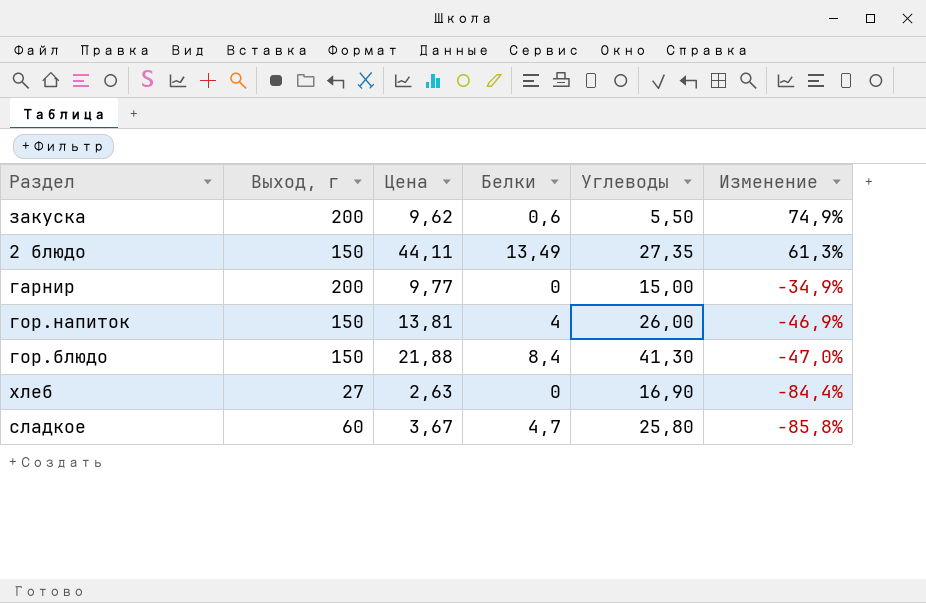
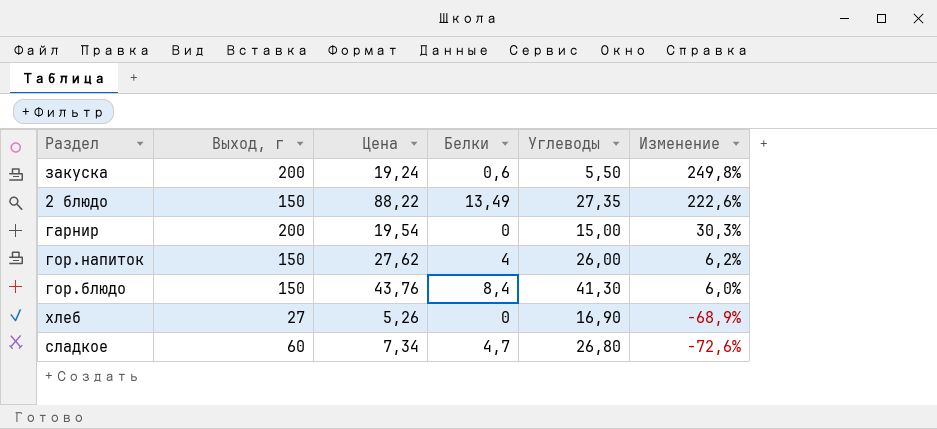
закуска | Цена: 9,62 -> 19,24
закуска | Изменение: 74,9% -> 249,8%
2 блюдо | Цена: 44,11 -> 88,22
2 блюдо | Изменение: 61,3% -> 222,6%
гарнир | Цена: 9,77 -> 19,54
гарнир | Изменение: -34,9% -> 30,3%
гор.напиток | Цена: 13,81 -> 27,62
гор.напиток | Изменение: -46,9% -> 6,2%
гор.блюдо | Цена: 21,88 -> 43,76
гор.блюдо | Изменение: -47,0% -> 6,0%
хлеб | Цена: 2,63 -> 5,26
хлеб | Изменение: -84,4% -> -68,9%
сладкое | Цена: 3,67 -> 7,34
сладкое | Углеводы: 25,80 -> 26,80
сладкое | Изменение: -85,8% -> -72,6%

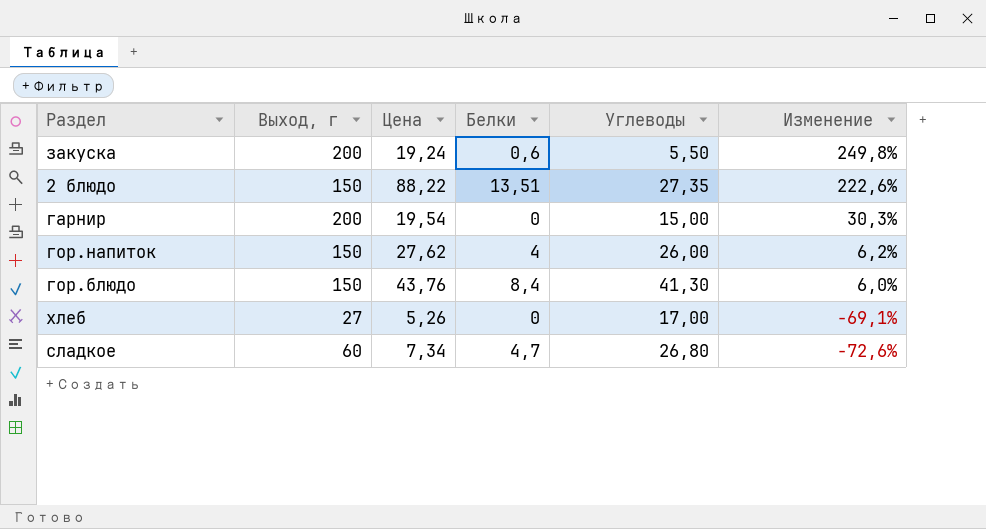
2 блюдо | Белки: 13,49 -> 13,51
хлеб | Углеводы: 16,90 -> 17,00
хлеб | Изменение: -68,9% -> -69,1%

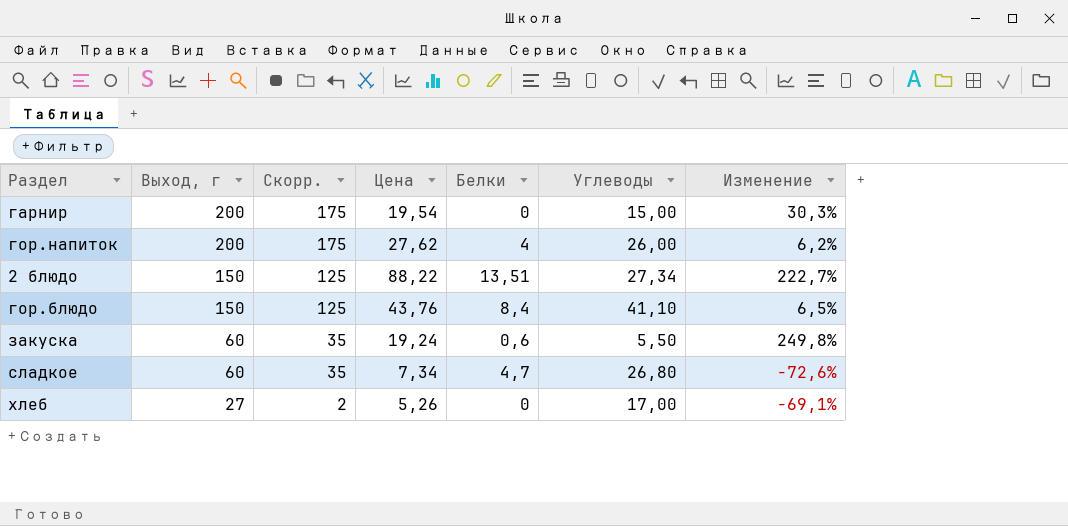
row order: Изменение descending -> Выход, г descending
column Скорр. | formula: none -> [Выход, г] - 25
гор.напиток | Выход, г: 150 -> 200
2 блюдо | Углеводы: 27,35 -> 27,34
2 блюдо | Изменение: 222,6% -> 222,7%
гор.блюдо | Углеводы: 41,30 -> 41,10
гор.блюдо | Изменение: 6,0% -> 6,5%
закуска | Выход, г: 200 -> 60

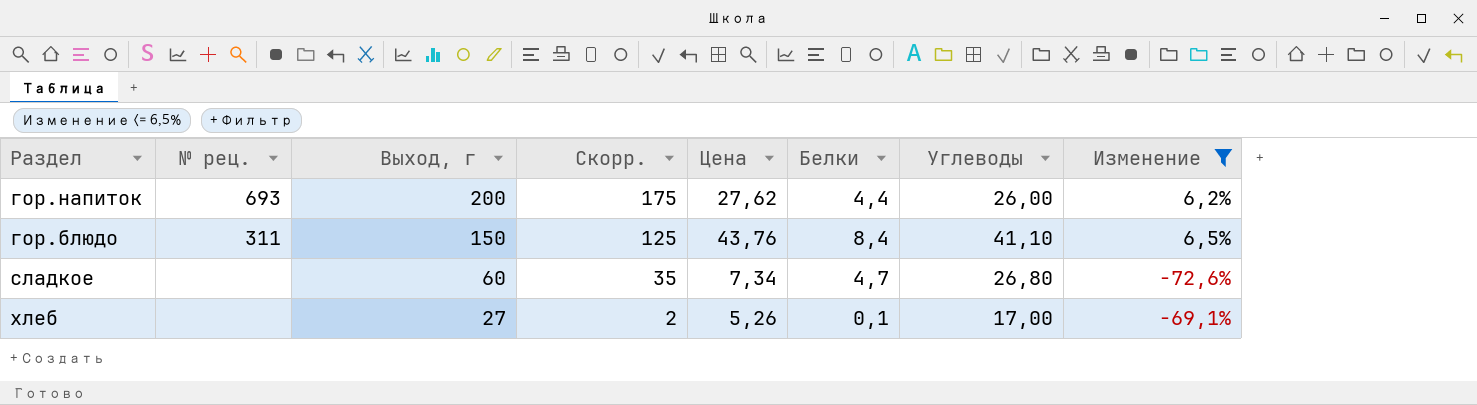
filter: none -> Изменение <= 6,5%
column № рец. | position: none -> 2
гор.напиток | Белки: 4 -> 4,4
хлеб | Белки: 0 -> 0,1

